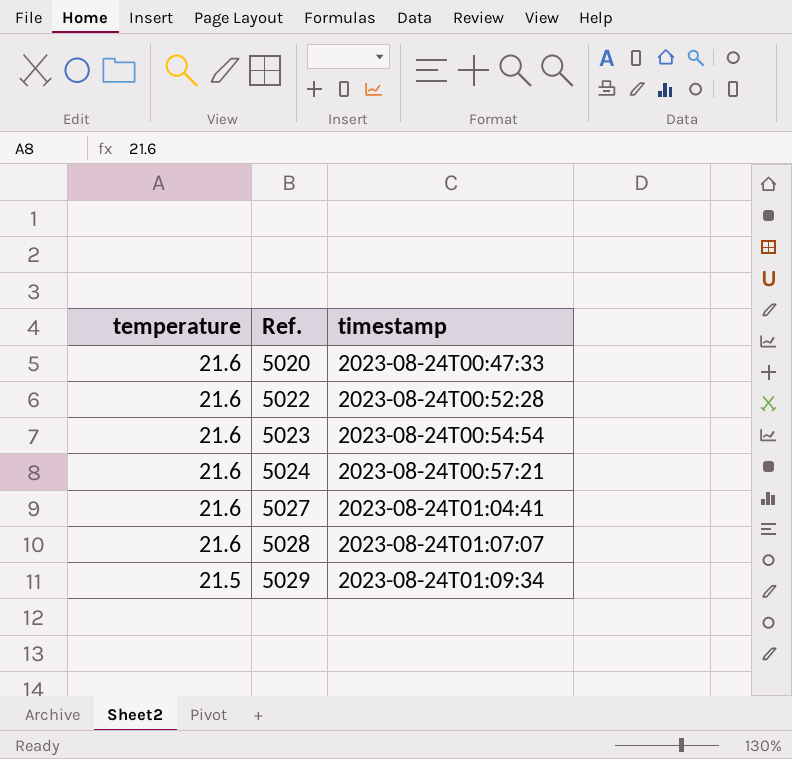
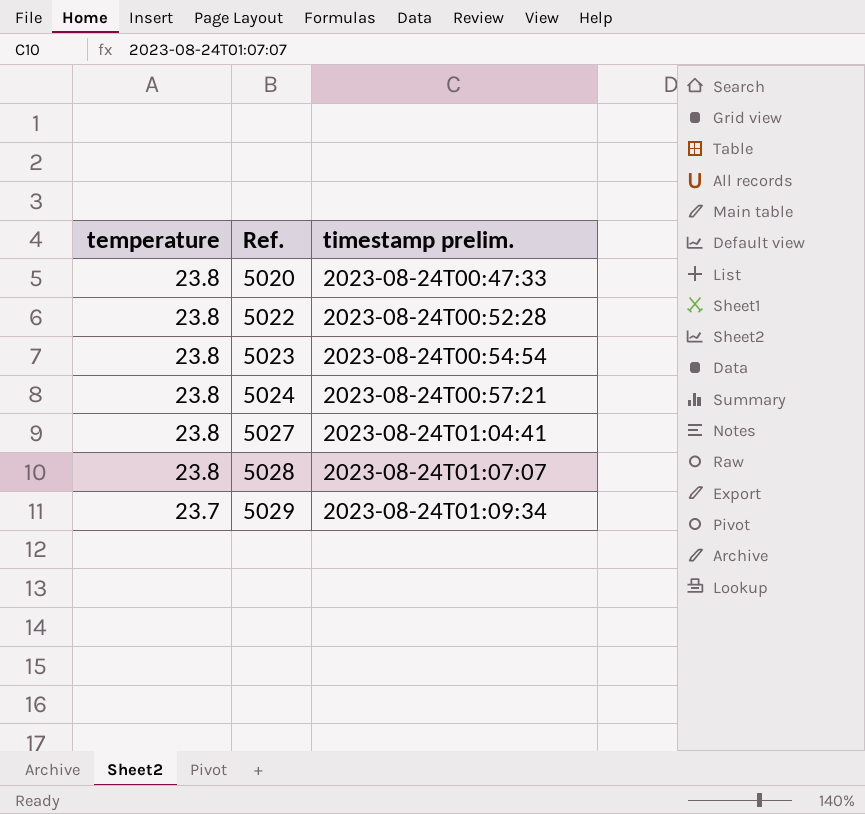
column name: timestamp -> timestamp prelim.
5020 | temperature: 21.6 -> 23.8
5022 | temperature: 21.6 -> 23.8
5023 | temperature: 21.6 -> 23.8
5024 | temperature: 21.6 -> 23.8
5027 | temperature: 21.6 -> 23.8
5028 | temperature: 21.6 -> 23.8
5029 | temperature: 21.5 -> 23.7

